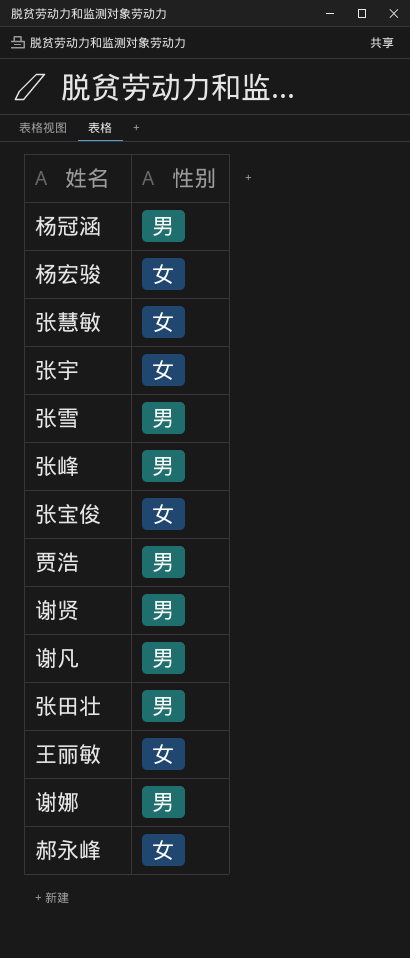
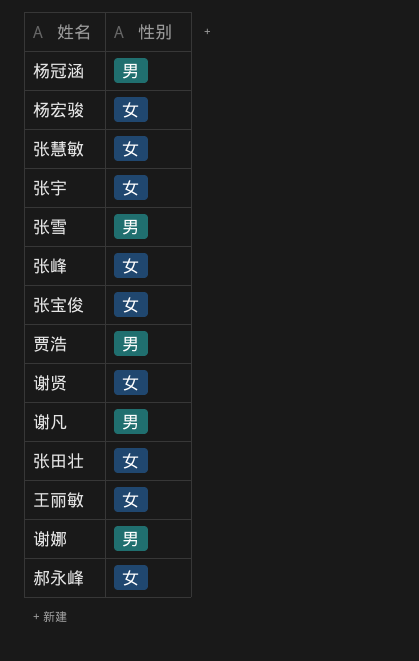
张峰 | 性别: 男 -> 女
谢贤 | 性别: 男 -> 女
张田壮 | 性别: 男 -> 女

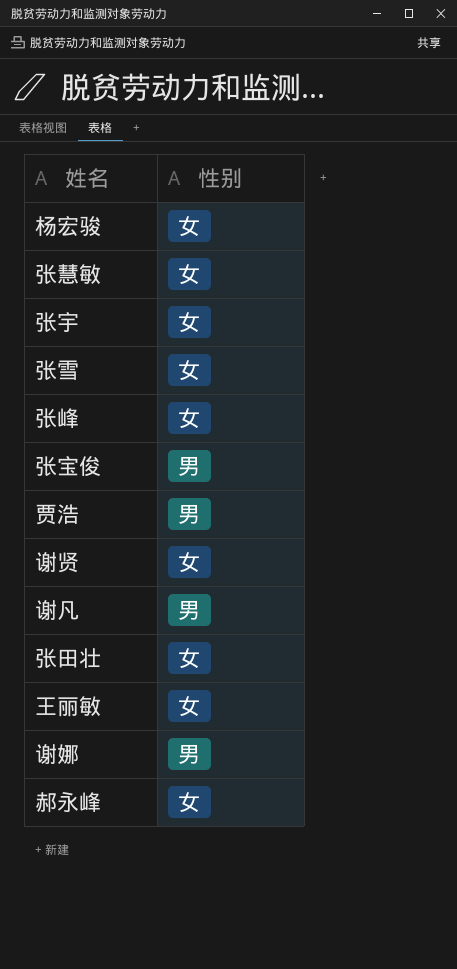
row 杨冠涵: 男 -> none
张雪 | 性别: 男 -> 女
张宝俊 | 性别: 女 -> 男

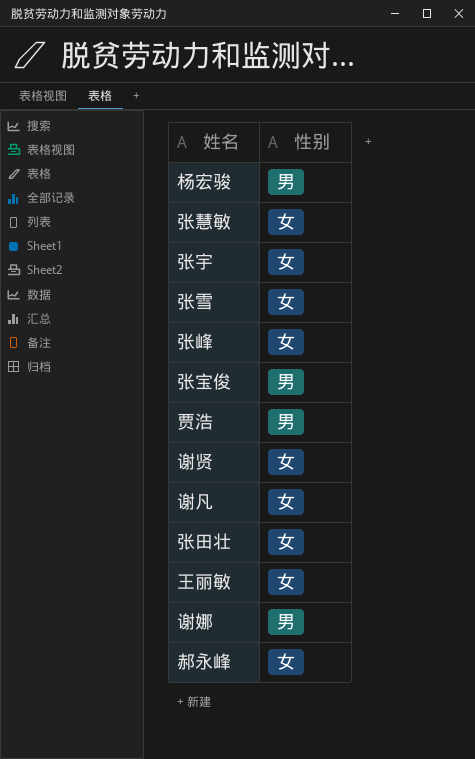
杨宏骏 | 性别: 女 -> 男
谢凡 | 性别: 男 -> 女

